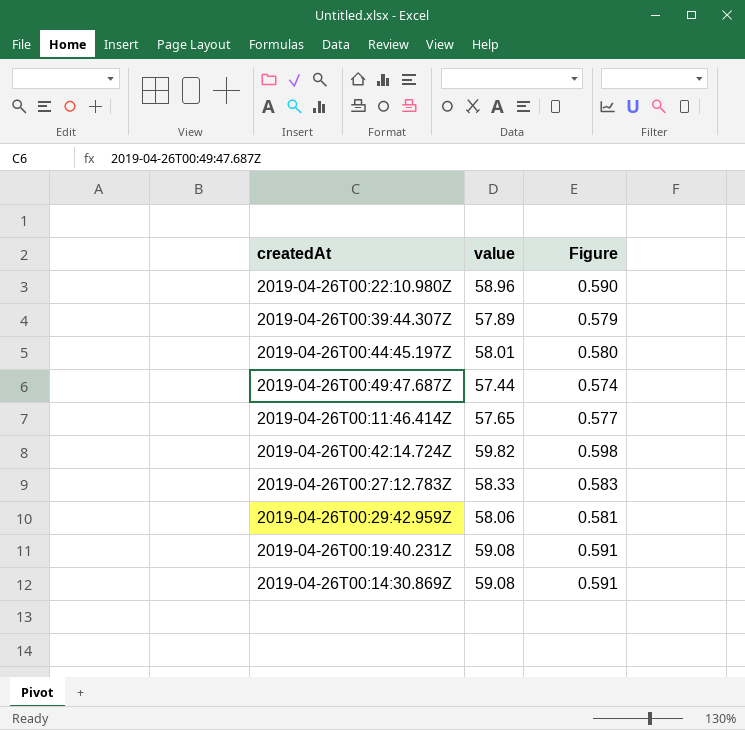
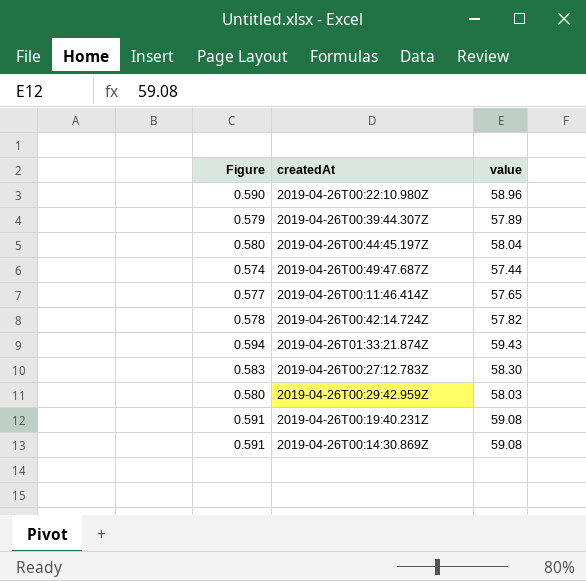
column Figure | position: 3 -> 1
2019-04-26T00:44:45.197Z | value: 58.01 -> 58.04
2019-04-26T00:42:14.724Z | Figure: 0.598 -> 0.578
2019-04-26T00:42:14.724Z | value: 59.82 -> 57.82
row 2019-04-26T01:33:21.874Z: none -> 0.594 | 59.43
2019-04-26T00:27:12.783Z | value: 58.33 -> 58.30
2019-04-26T00:29:42.959Z | Figure: 0.581 -> 0.580
2019-04-26T00:29:42.959Z | value: 58.06 -> 58.03

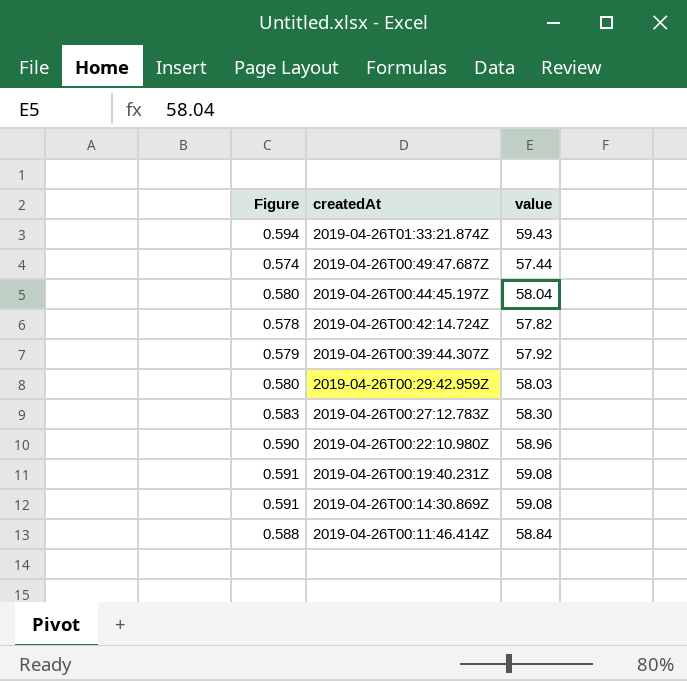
row order: none -> createdAt descending
2019-04-26T00:39:44.307Z | value: 57.89 -> 57.92
2019-04-26T00:11:46.414Z | Figure: 0.577 -> 0.588
2019-04-26T00:11:46.414Z | value: 57.65 -> 58.84

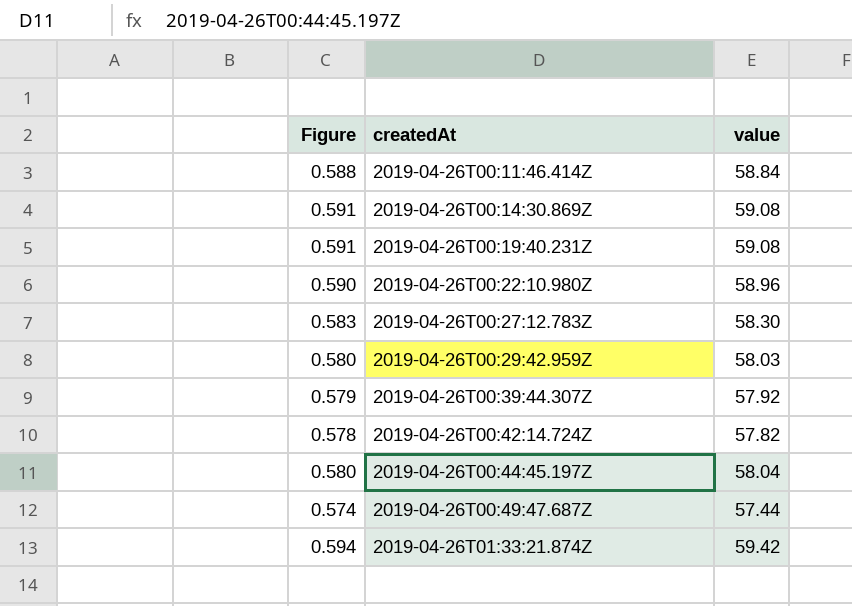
row order: createdAt descending -> createdAt ascending
2019-04-26T01:33:21.874Z | value: 59.43 -> 59.42

